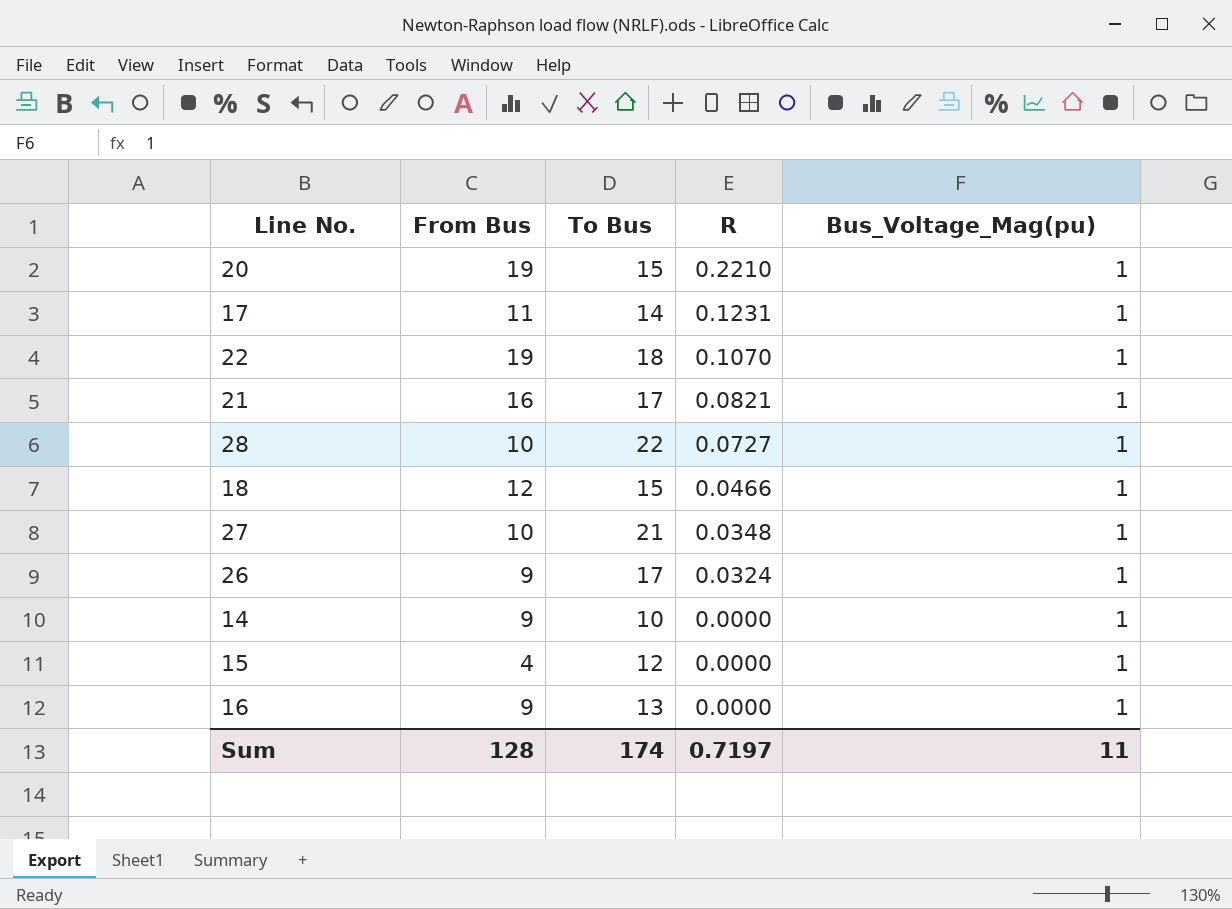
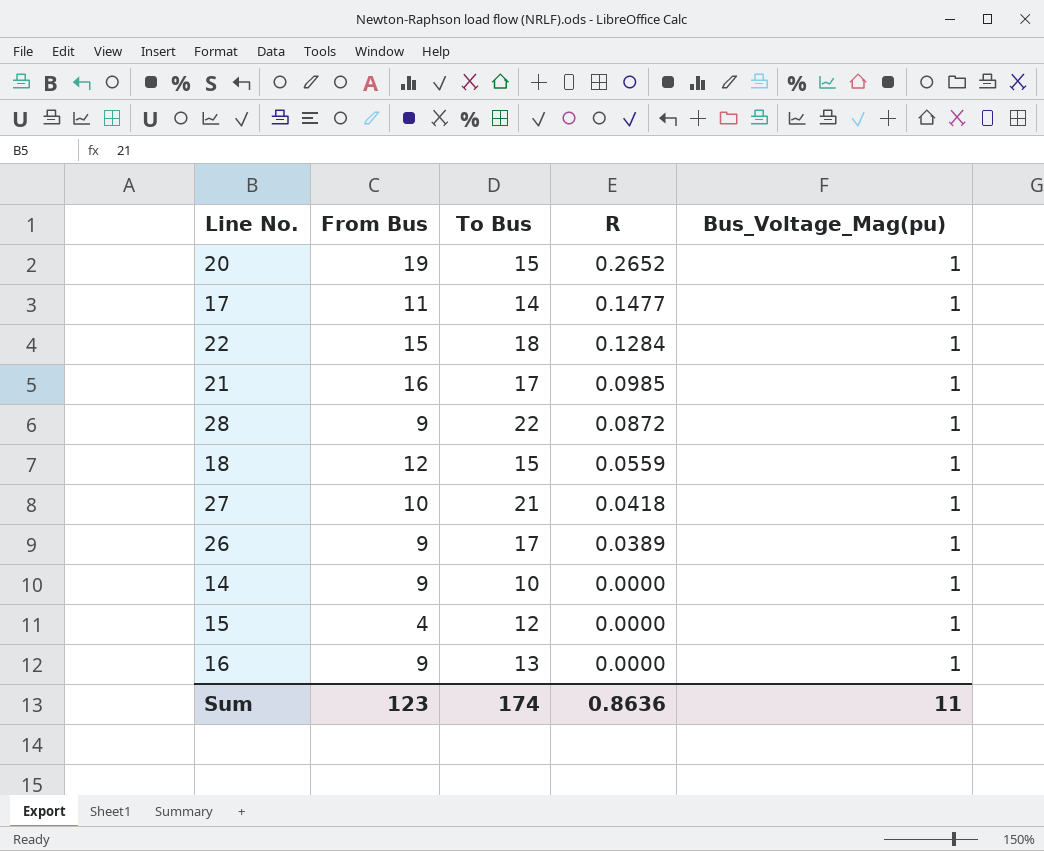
20 | R: 0.2210 -> 0.2652
17 | R: 0.1231 -> 0.1477
22 | From Bus: 19 -> 15
22 | R: 0.1070 -> 0.1284
21 | R: 0.0821 -> 0.0985
28 | From Bus: 10 -> 9
28 | R: 0.0727 -> 0.0872
18 | R: 0.0466 -> 0.0559
27 | R: 0.0348 -> 0.0418
26 | R: 0.0324 -> 0.0389
Sum | From Bus: 128 -> 123
Sum | R: 0.7197 -> 0.8636

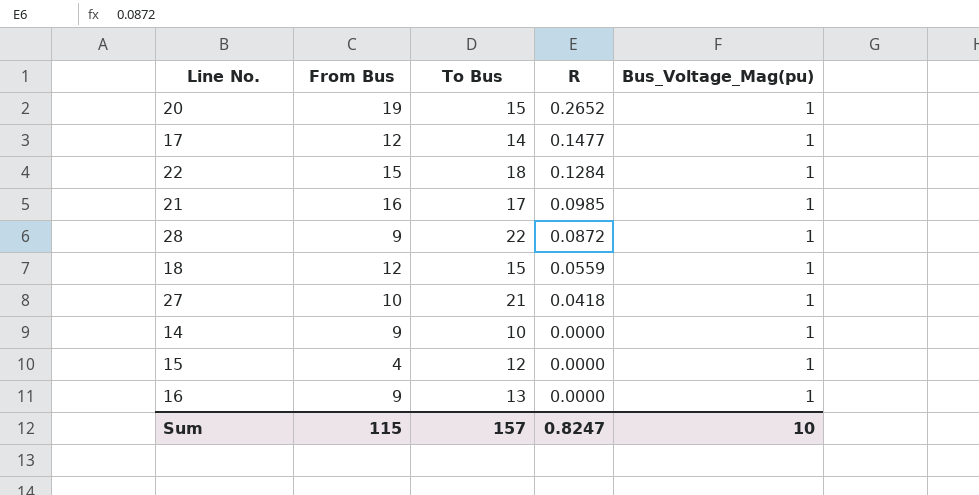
row 26: 9 | 17 | 0.0389 | 1 -> none
17 | From Bus: 11 -> 12
Sum | From Bus: 123 -> 115
Sum | To Bus: 174 -> 157
Sum | R: 0.8636 -> 0.8247
Sum | Bus_Voltage_Mag(pu): 11 -> 10

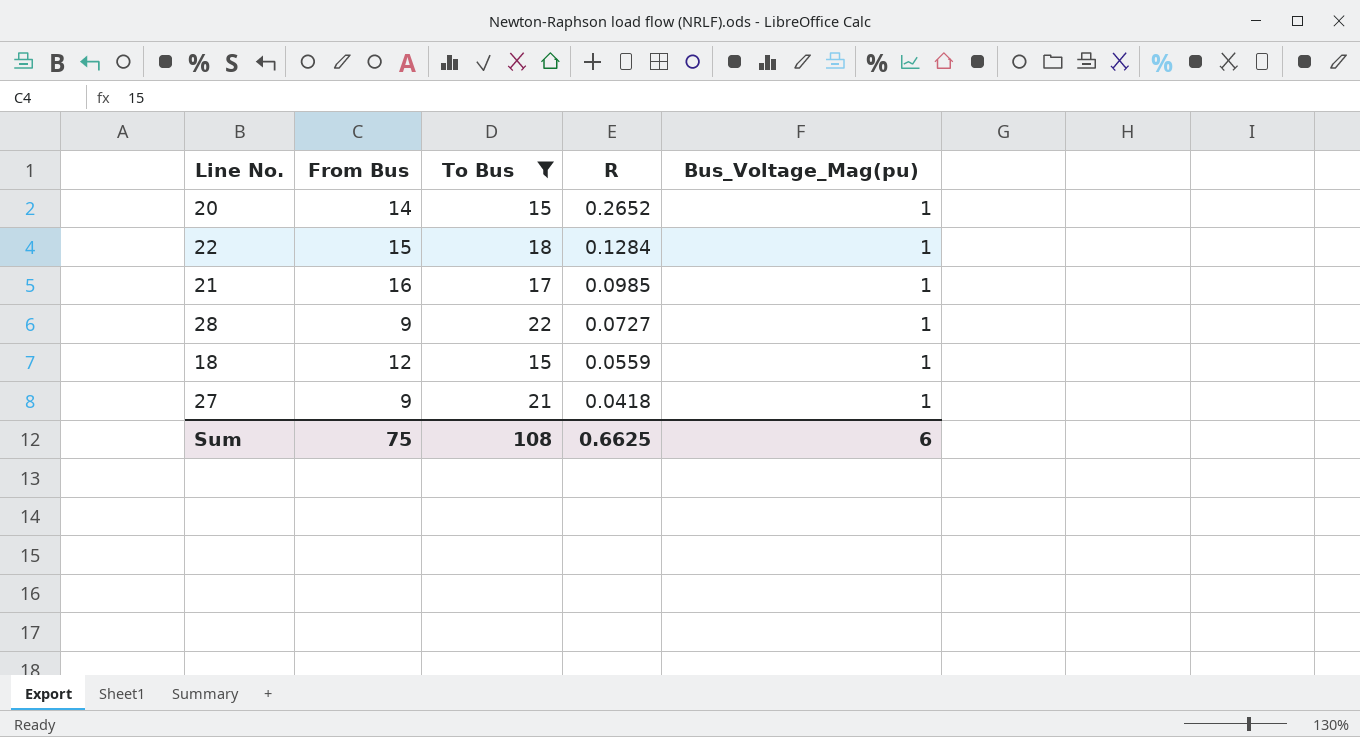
filter: none -> To Bus >= 15
20 | From Bus: 19 -> 14
28 | R: 0.0872 -> 0.0727
27 | From Bus: 10 -> 9
Sum | From Bus: 115 -> 75
Sum | To Bus: 157 -> 108
Sum | R: 0.8247 -> 0.6625
Sum | Bus_Voltage_Mag(pu): 10 -> 6

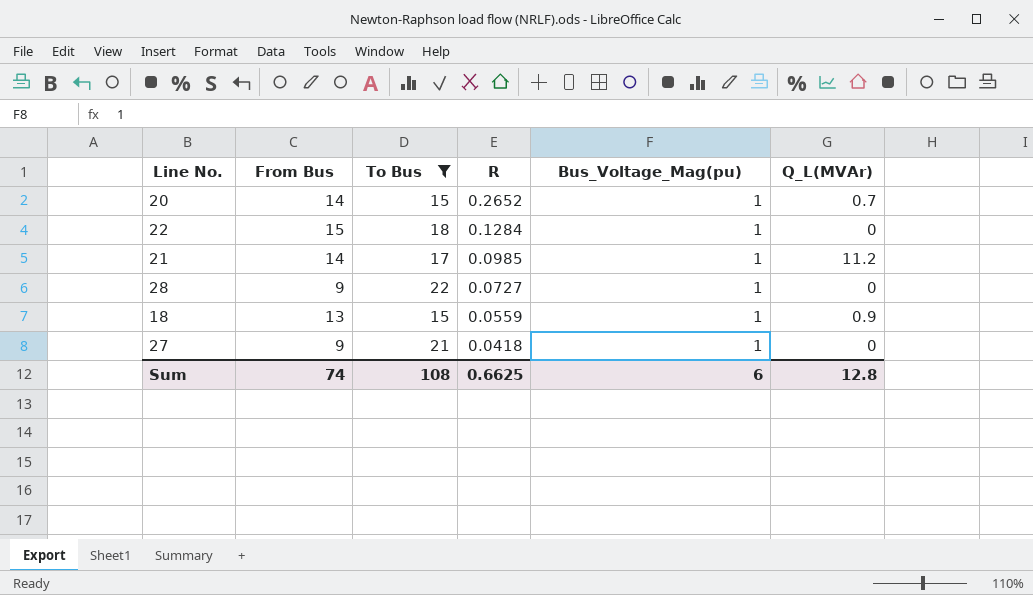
column Q_L(MVAr) | position: none -> 6
21 | From Bus: 16 -> 14
18 | From Bus: 12 -> 13
Sum | From Bus: 75 -> 74

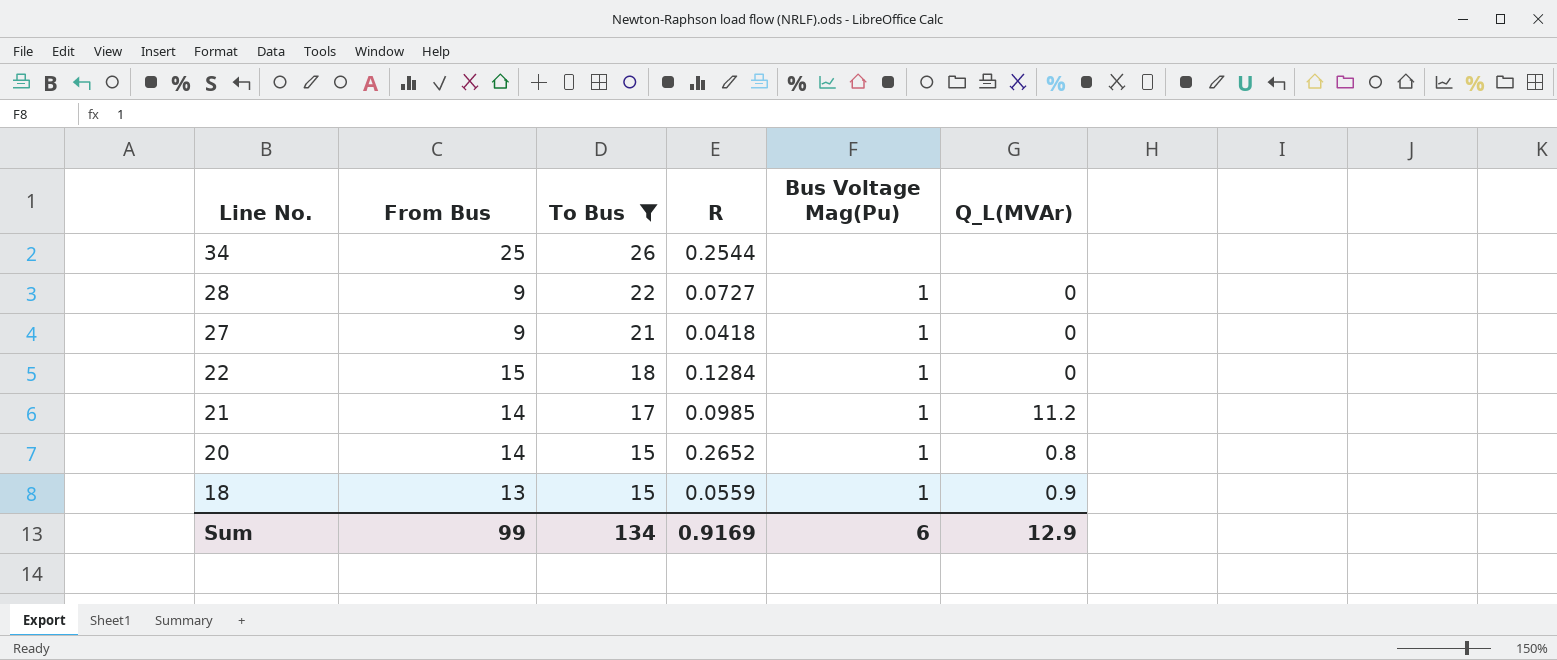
row order: R descending -> Line No. descending
column name: Bus_Voltage_Mag(pu) -> Bus Voltage Mag(Pu)
row 34: none -> 25 | 26 | 0.2544 | none | none
20 | Q_L(MVAr): 0.7 -> 0.8
Sum | From Bus: 74 -> 99
Sum | To Bus: 108 -> 134
Sum | R: 0.6625 -> 0.9169
Sum | Q_L(MVAr): 12.8 -> 12.9

